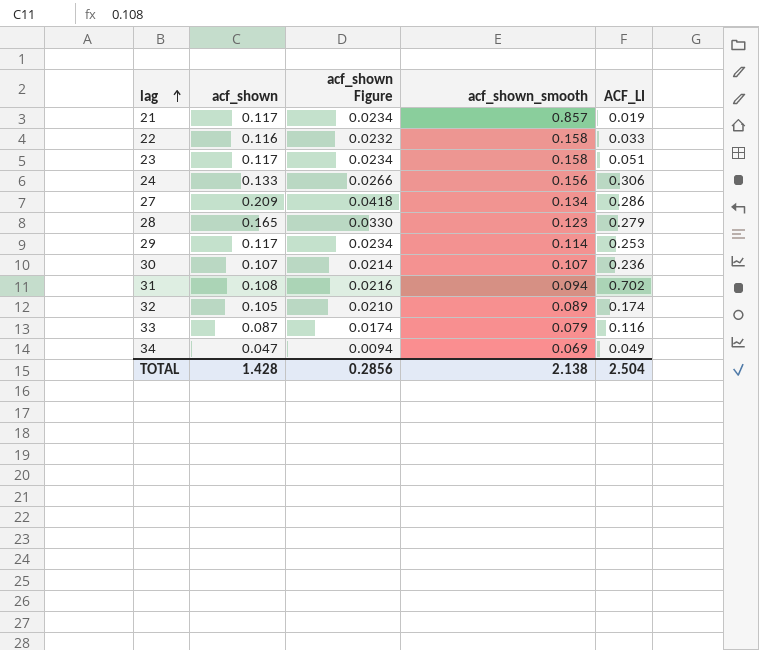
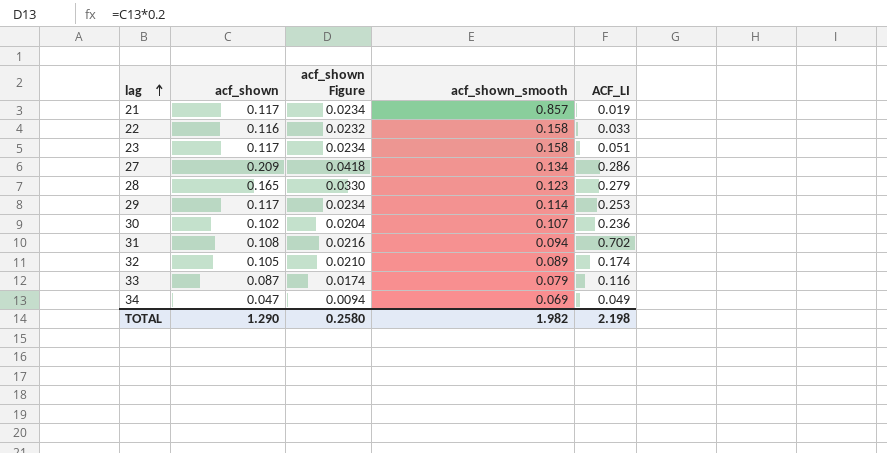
row 24: 0.133 | 0.0266 | 0.156 | 0.306 -> none
30 | acf_shown: 0.107 -> 0.102
30 | acf_shown Figure: 0.0214 -> 0.0204
TOTAL | acf_shown: 1.428 -> 1.290
TOTAL | acf_shown Figure: 0.2856 -> 0.2580
TOTAL | acf_shown_smooth: 2.138 -> 1.982
TOTAL | ACF_LI: 2.504 -> 2.198

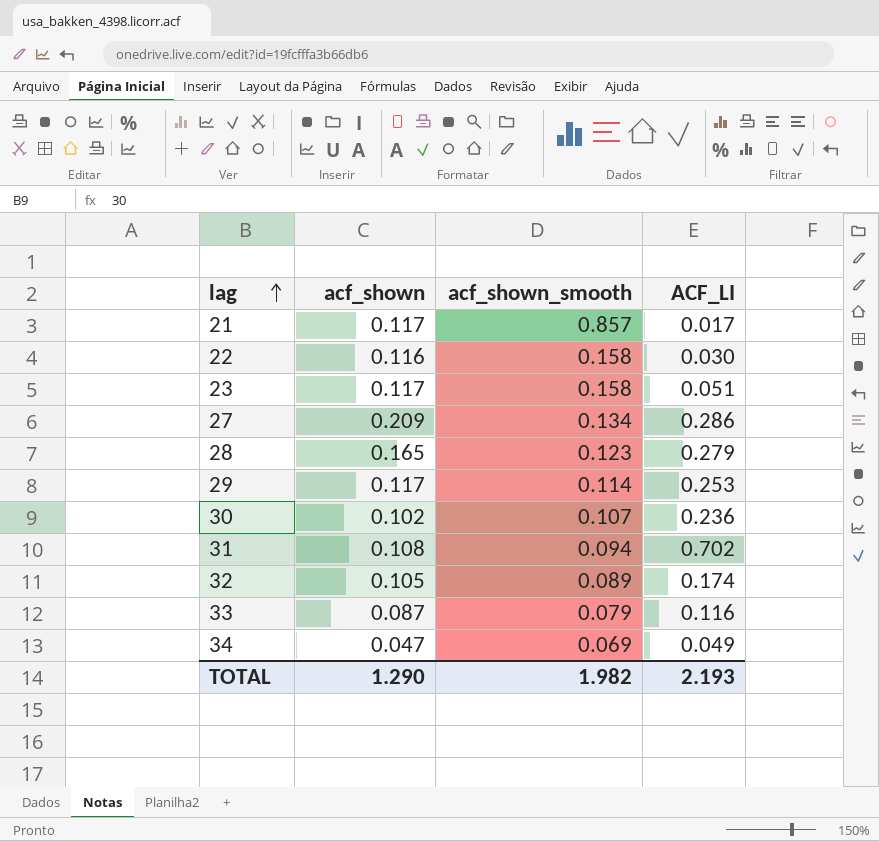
column acf_shown Figure | formula: [acf_shown] * 0.2 -> none
21 | ACF_LI: 0.019 -> 0.017
22 | ACF_LI: 0.033 -> 0.030
TOTAL | ACF_LI: 2.198 -> 2.193

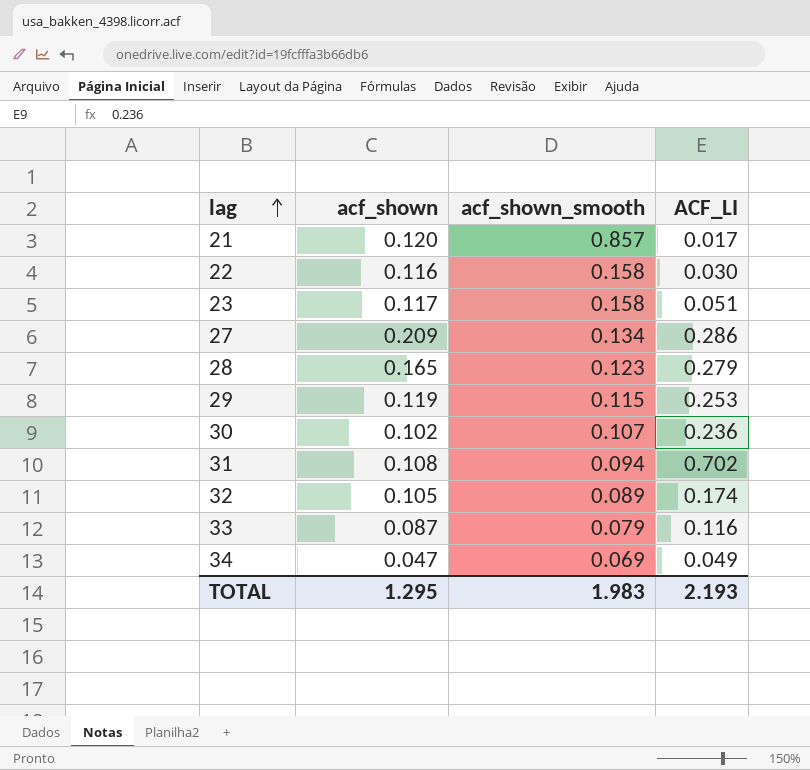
21 | acf_shown: 0.117 -> 0.120
29 | acf_shown: 0.117 -> 0.119
29 | acf_shown_smooth: 0.114 -> 0.115
TOTAL | acf_shown: 1.290 -> 1.295
TOTAL | acf_shown_smooth: 1.982 -> 1.983

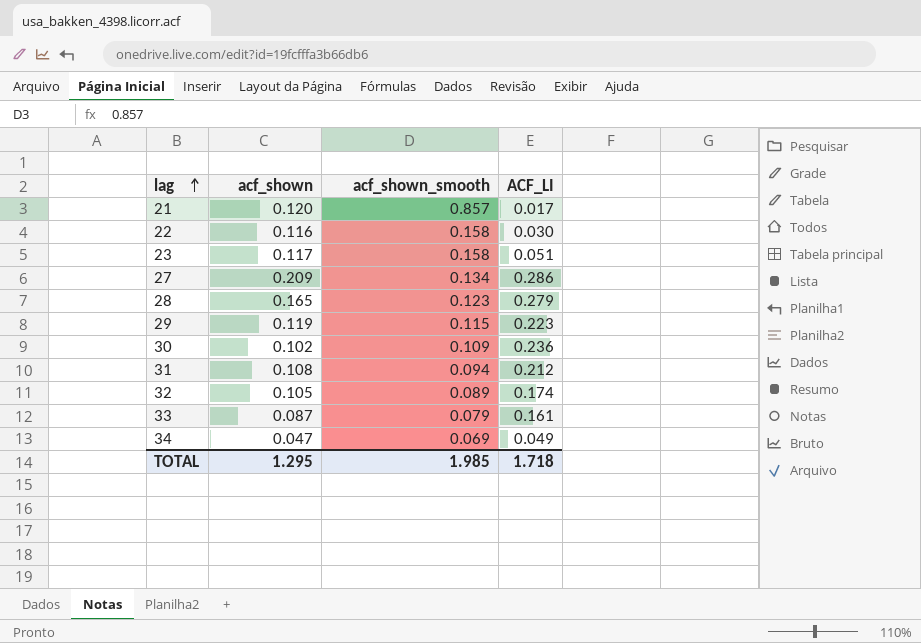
29 | ACF_LI: 0.253 -> 0.223
30 | acf_shown_smooth: 0.107 -> 0.109
31 | ACF_LI: 0.702 -> 0.212
33 | ACF_LI: 0.116 -> 0.161
TOTAL | acf_shown_smooth: 1.983 -> 1.985
TOTAL | ACF_LI: 2.193 -> 1.718

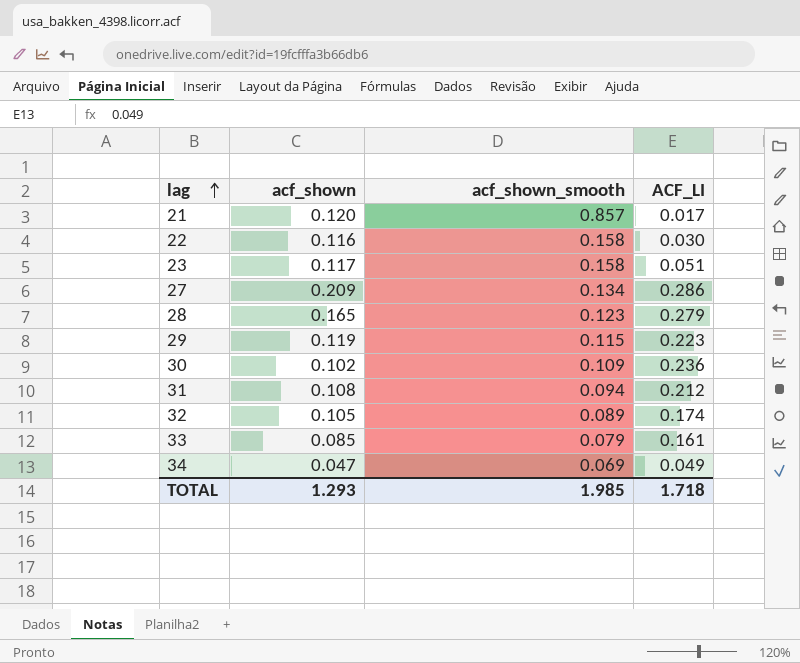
33 | acf_shown: 0.087 -> 0.085
TOTAL | acf_shown: 1.295 -> 1.293

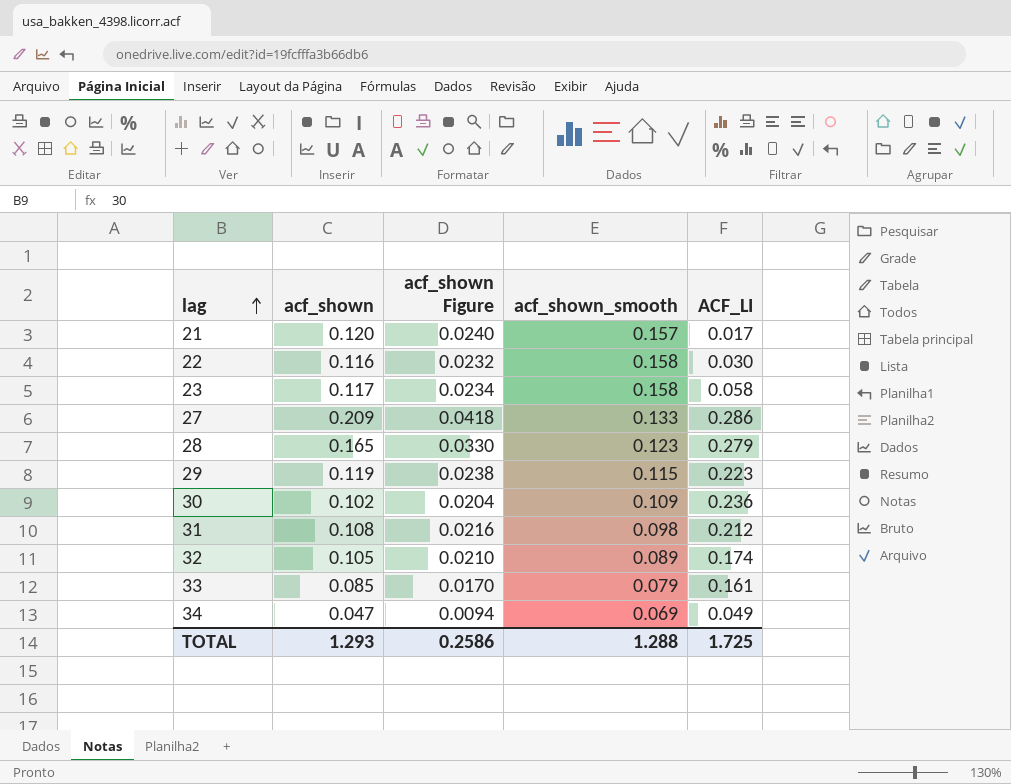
column acf_shown Figure | formula: none -> [acf_shown] * 0.2
21 | acf_shown_smooth: 0.857 -> 0.157
23 | ACF_LI: 0.051 -> 0.058
27 | acf_shown_smooth: 0.134 -> 0.133
31 | acf_shown_smooth: 0.094 -> 0.098
TOTAL | acf_shown_smooth: 1.985 -> 1.288
TOTAL | ACF_LI: 1.718 -> 1.725

